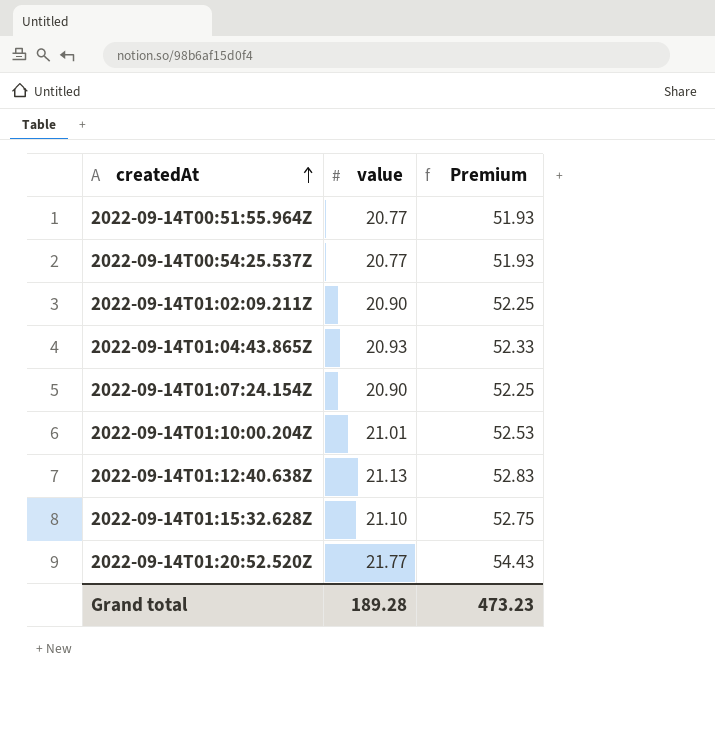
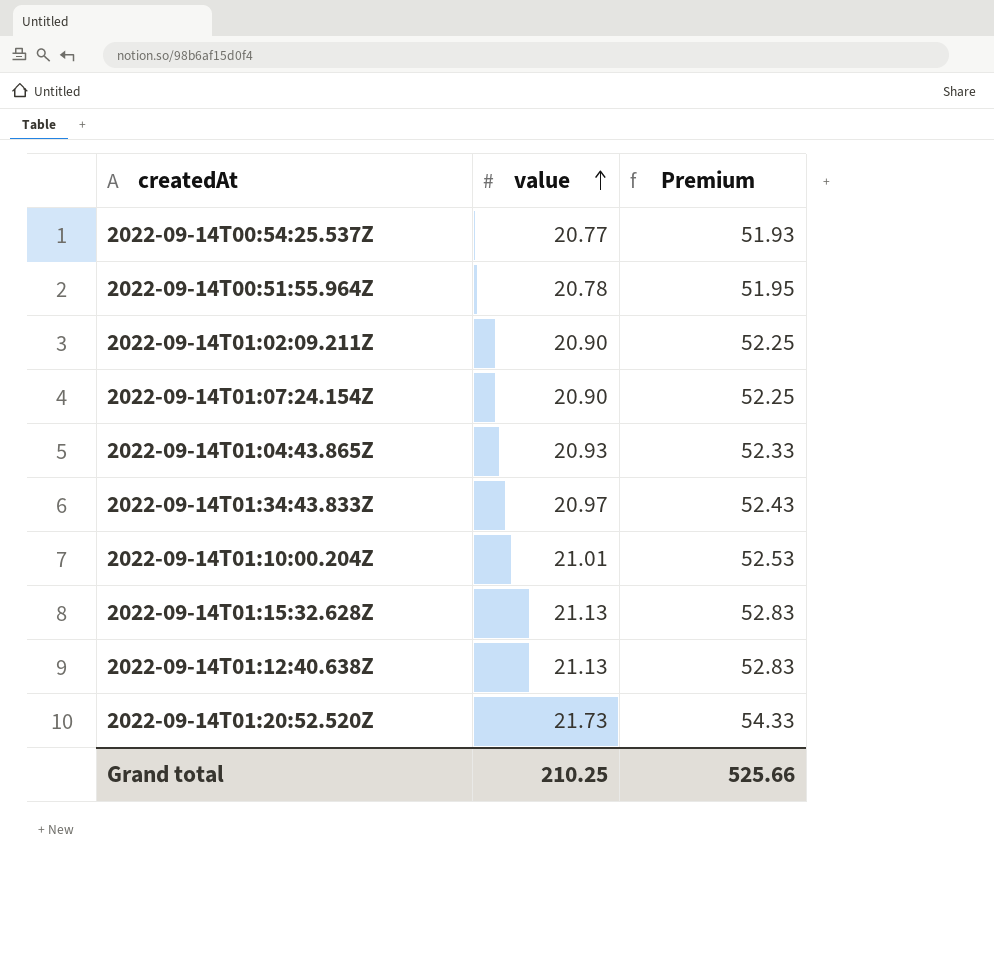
row order: createdAt ascending -> value ascending
2022-09-14T00:51:55.964Z | value: 20.77 -> 20.78
2022-09-14T00:51:55.964Z | Premium: 51.93 -> 51.95
row 2022-09-14T01:34:43.833Z: none -> 20.97 | 52.43
2022-09-14T01:15:32.628Z | value: 21.10 -> 21.13
2022-09-14T01:15:32.628Z | Premium: 52.75 -> 52.83
2022-09-14T01:20:52.520Z | value: 21.77 -> 21.73
2022-09-14T01:20:52.520Z | Premium: 54.43 -> 54.33
Grand total | value: 189.28 -> 210.25
Grand total | Premium: 473.23 -> 525.66

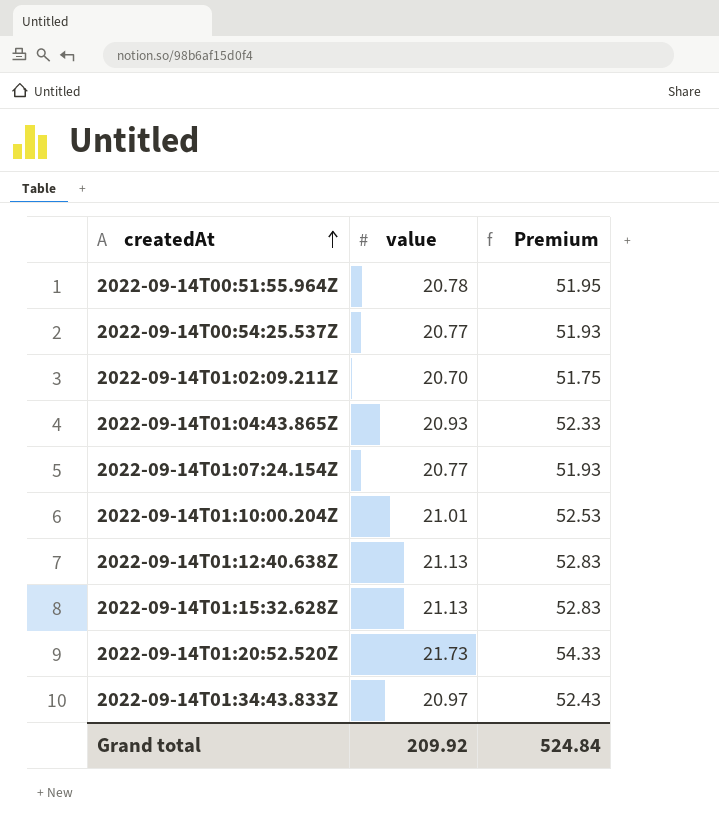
row order: value ascending -> createdAt ascending
2022-09-14T01:02:09.211Z | value: 20.90 -> 20.70
2022-09-14T01:02:09.211Z | Premium: 52.25 -> 51.75
2022-09-14T01:07:24.154Z | value: 20.90 -> 20.77
2022-09-14T01:07:24.154Z | Premium: 52.25 -> 51.93
Grand total | value: 210.25 -> 209.92
Grand total | Premium: 525.66 -> 524.84

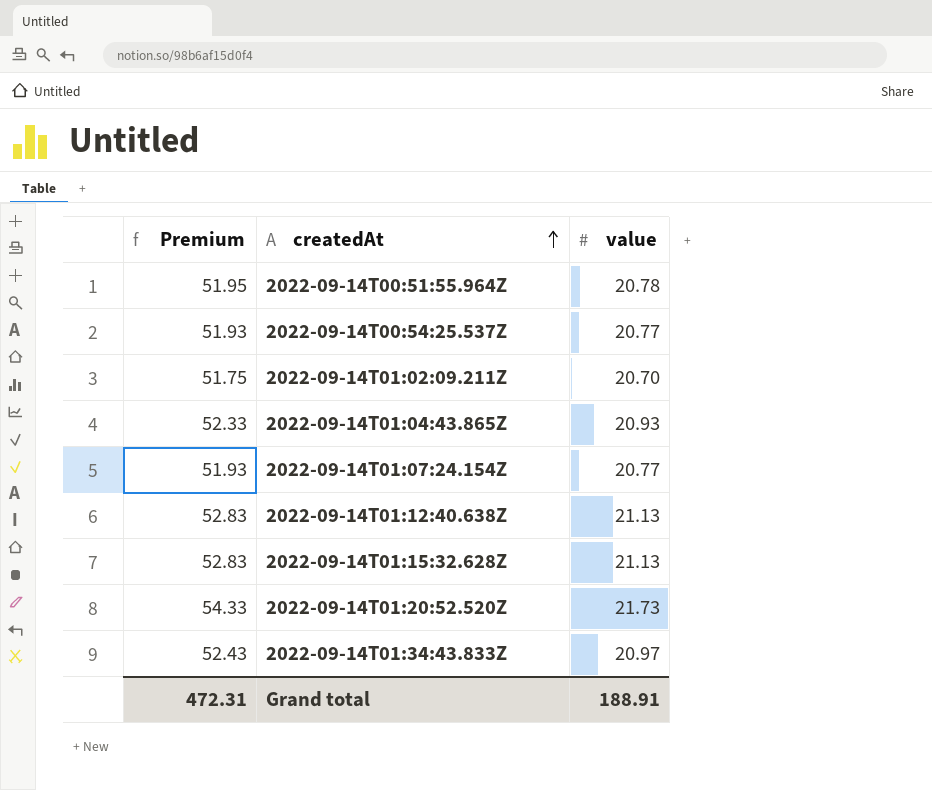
column Premium | position: 3 -> 1
row 2022-09-14T01:10:00.204Z: 21.01 | 52.53 -> none
Grand total | Premium: 524.84 -> 472.31
Grand total | value: 209.92 -> 188.91

